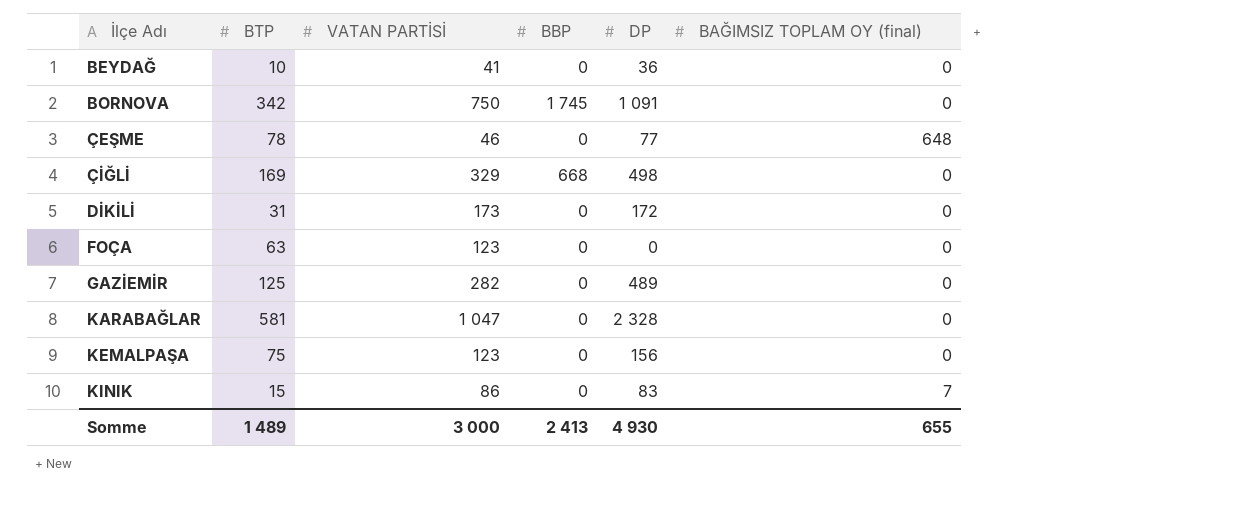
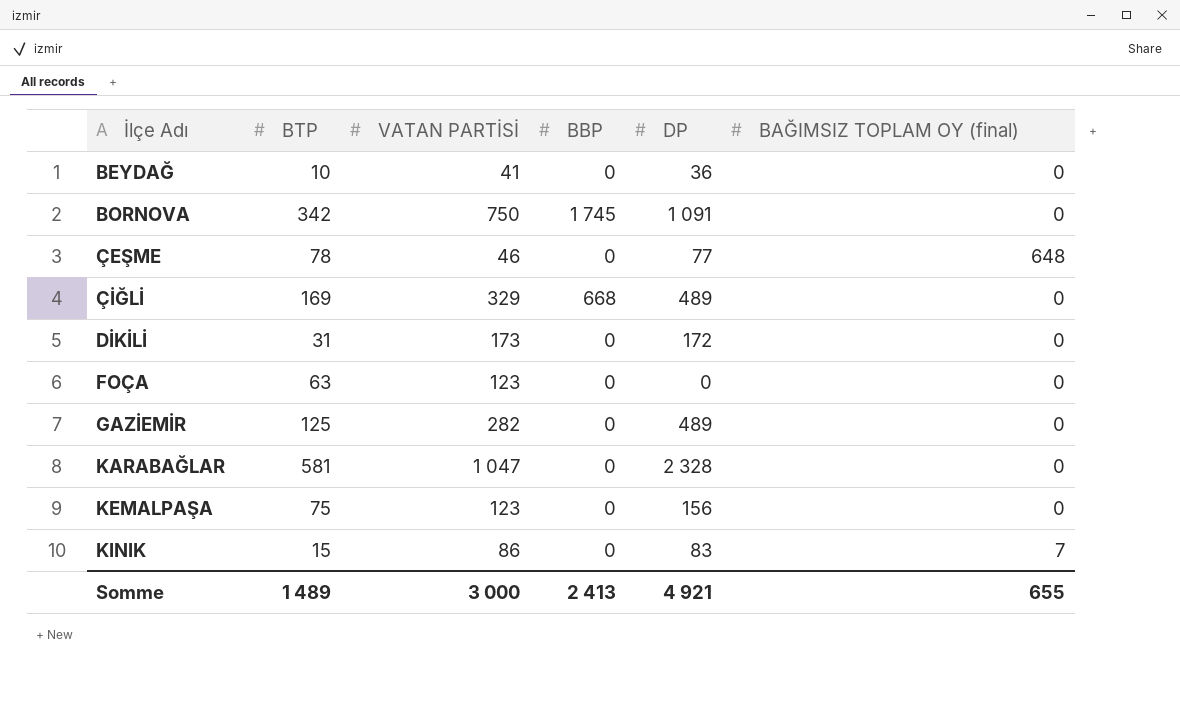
ÇİĞLİ | DP: 498 -> 489
Somme | DP: 4 930 -> 4 921

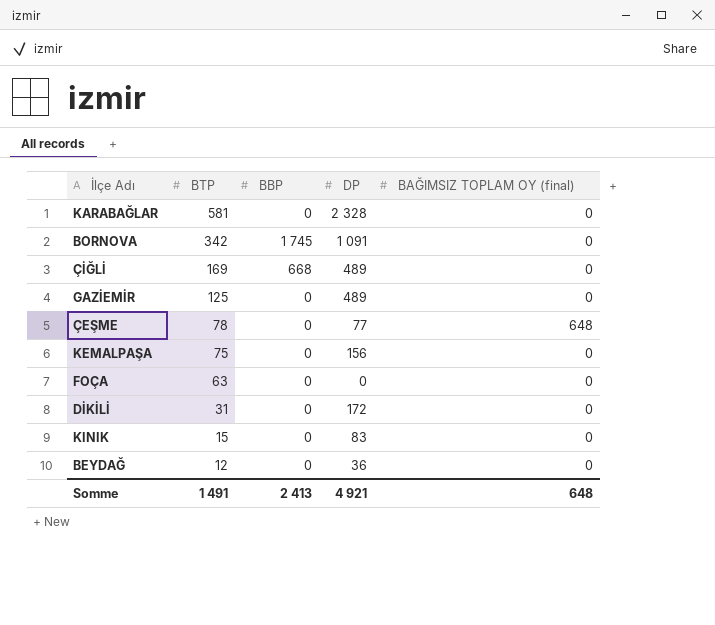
row order: İlçe Adı ascending -> BTP descending
column VATAN PARTİSİ | position: 3 -> none
KINIK | BAĞIMSIZ TOPLAM OY (final): 7 -> 0
BEYDAĞ | BTP: 10 -> 12
Somme | BTP: 1 489 -> 1 491
Somme | BAĞIMSIZ TOPLAM OY (final): 655 -> 648

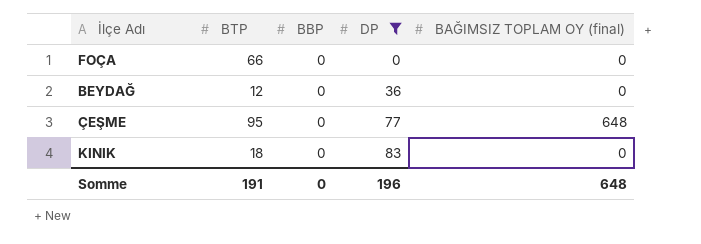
filter: none -> DP <= 83
row order: BTP descending -> DP ascending
FOÇA | BTP: 63 -> 66
ÇEŞME | BTP: 78 -> 95
KINIK | BTP: 15 -> 18
Somme | BTP: 1 491 -> 191
Somme | BBP: 2 413 -> 0
Somme | DP: 4 921 -> 196

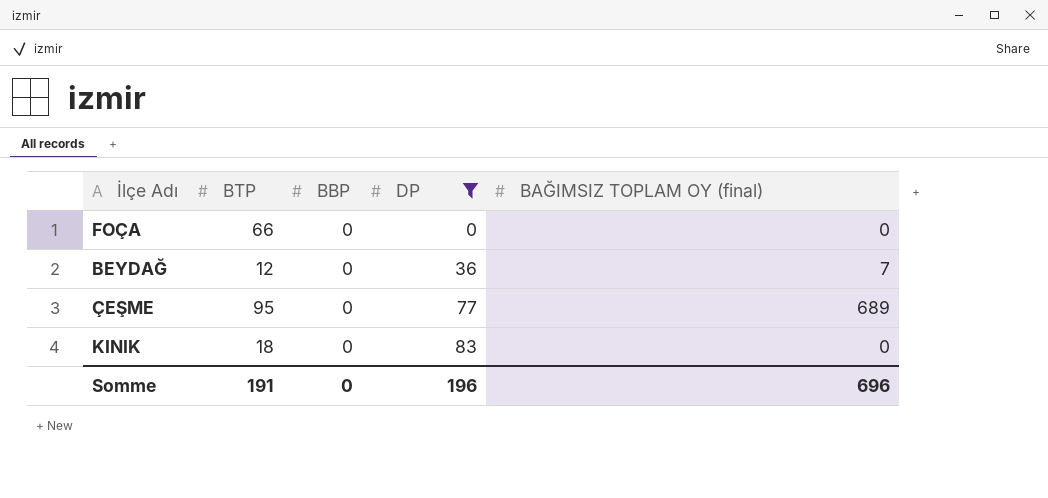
BEYDAĞ | BAĞIMSIZ TOPLAM OY (final): 0 -> 7
ÇEŞME | BAĞIMSIZ TOPLAM OY (final): 648 -> 689
Somme | BAĞIMSIZ TOPLAM OY (final): 648 -> 696

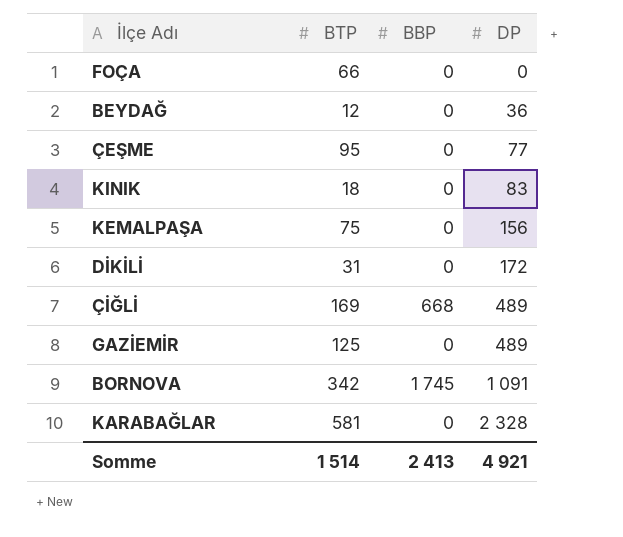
filter: DP <= 83 -> none
column BAĞIMSIZ TOPLAM OY (final) | position: 5 -> none
Somme | BTP: 191 -> 1 514
Somme | BBP: 0 -> 2 413
Somme | DP: 196 -> 4 921

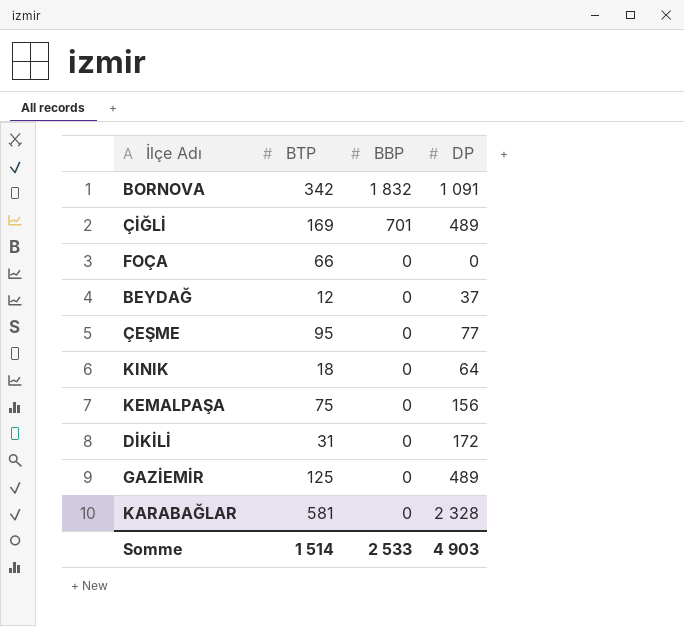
row order: DP ascending -> BBP descending
BORNOVA | BBP: 1 745 -> 1 832
ÇİĞLİ | BBP: 668 -> 701
BEYDAĞ | DP: 36 -> 37
KINIK | DP: 83 -> 64
Somme | BBP: 2 413 -> 2 533
Somme | DP: 4 921 -> 4 903

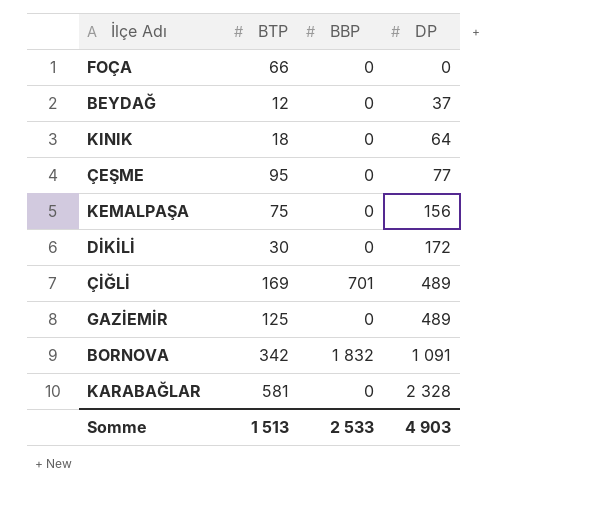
row order: BBP descending -> DP ascending
DİKİLİ | BTP: 31 -> 30
Somme | BTP: 1 514 -> 1 513

